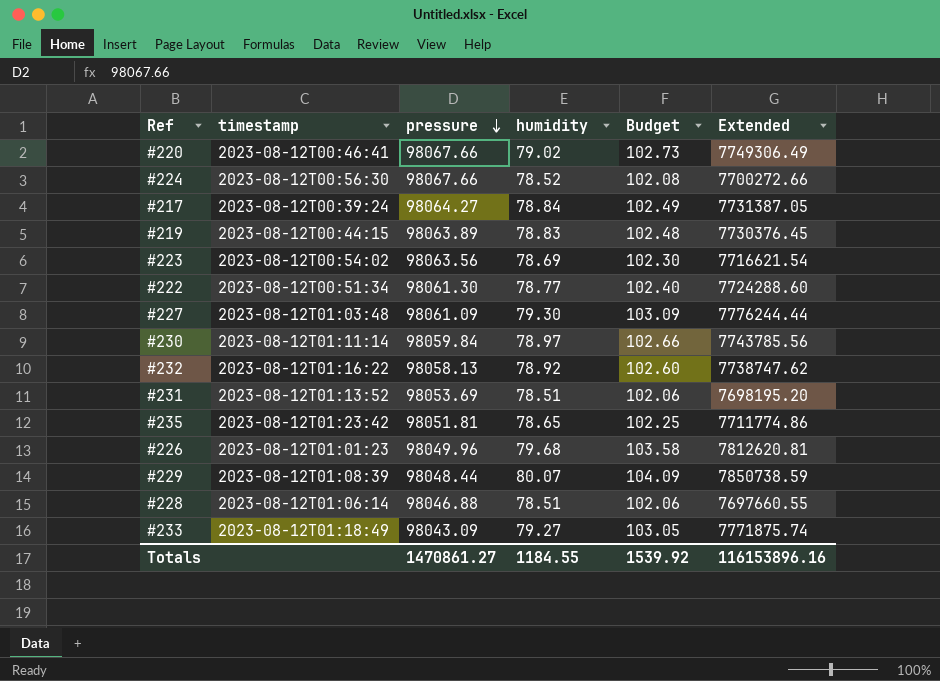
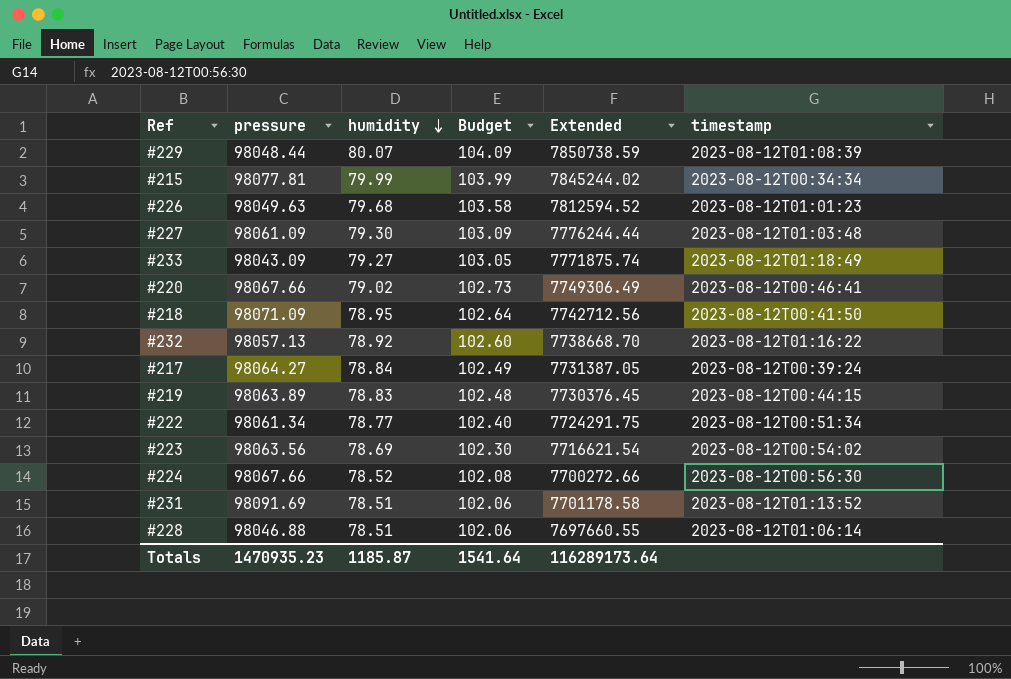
row order: pressure descending -> humidity descending
column timestamp | position: 2 -> 6
row #230: 2023-08-12T01:11:14 | 98059.84 | 78.97 | 102.66 | 7743785.56 -> none
row #235: 2023-08-12T01:23:42 | 98051.81 | 78.65 | 102.25 | 7711774.86 -> none
row #215: none -> 98077.81 | 79.99 | 103.99 | 7845244.02 | 2023-08-12T00:34:34
#226 | pressure: 98049.96 -> 98049.63
#226 | Extended: 7812620.81 -> 7812594.52
row #218: none -> 98071.09 | 78.95 | 102.64 | 7742712.56 | 2023-08-12T00:41:50
#232 | pressure: 98058.13 -> 98057.13
#232 | Extended: 7738747.62 -> 7738668.70
#222 | pressure: 98061.30 -> 98061.34
#222 | Extended: 7724288.60 -> 7724291.75
#231 | pressure: 98053.69 -> 98091.69
#231 | Extended: 7698195.20 -> 7701178.58
Totals | pressure: 1470861.27 -> 1470935.23
Totals | humidity: 1184.55 -> 1185.87
Totals | Budget: 1539.92 -> 1541.64
Totals | Extended: 116153896.16 -> 116289173.64

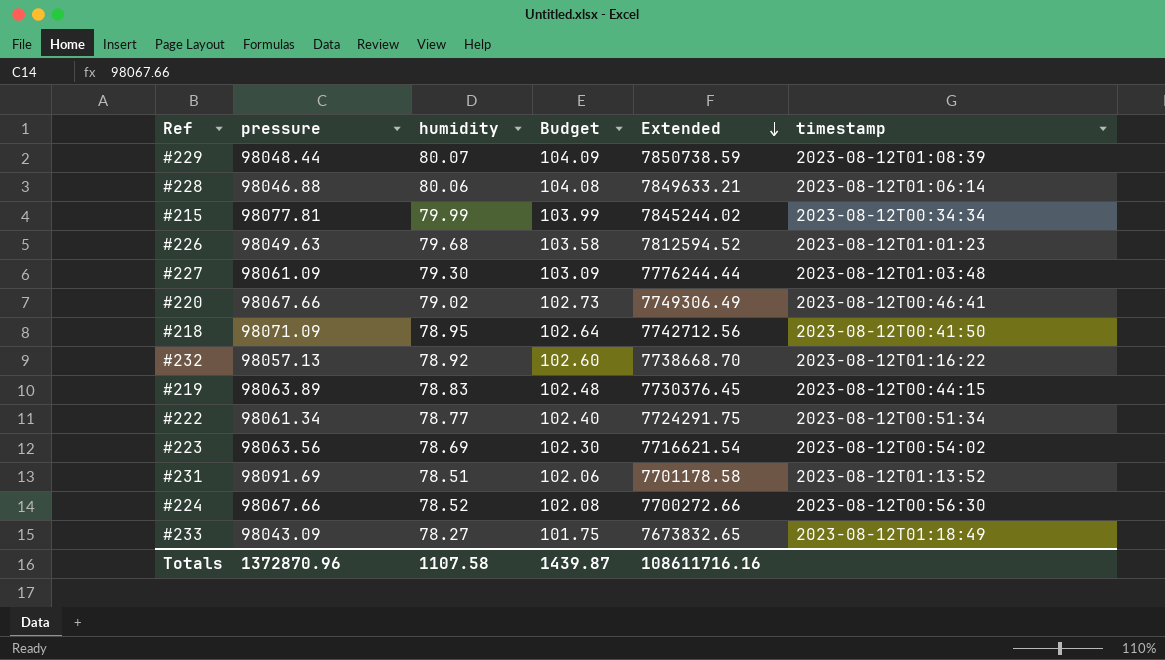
row order: humidity descending -> Extended descending
row #217: 98064.27 | 78.84 | 102.49 | 7731387.05 | 2023-08-12T00:39:24 -> none
#228 | humidity: 78.51 -> 80.06
#228 | Budget: 102.06 -> 104.08
#228 | Extended: 7697660.55 -> 7849633.21
#233 | humidity: 79.27 -> 78.27
#233 | Budget: 103.05 -> 101.75
#233 | Extended: 7771875.74 -> 7673832.65
Totals | pressure: 1470935.23 -> 1372870.96
Totals | humidity: 1185.87 -> 1107.58
Totals | Budget: 1541.64 -> 1439.87
Totals | Extended: 116289173.64 -> 108611716.16

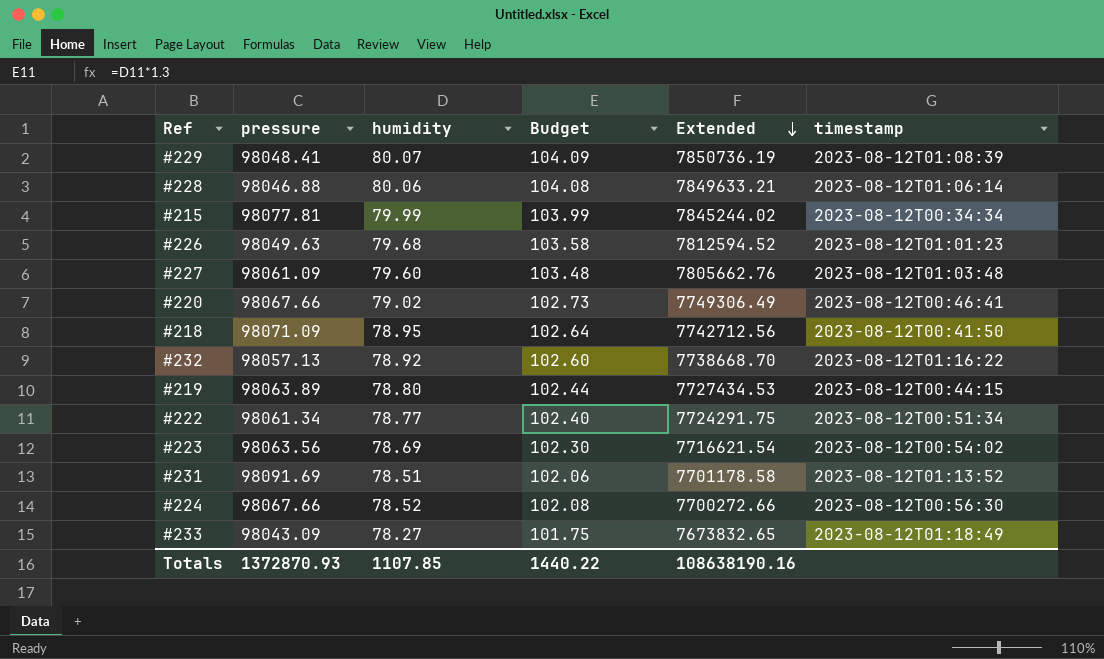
#229 | pressure: 98048.44 -> 98048.41
#229 | Extended: 7850738.59 -> 7850736.19
#227 | humidity: 79.30 -> 79.60
#227 | Budget: 103.09 -> 103.48
#227 | Extended: 7776244.44 -> 7805662.76
#219 | humidity: 78.83 -> 78.80
#219 | Budget: 102.48 -> 102.44
#219 | Extended: 7730376.45 -> 7727434.53
Totals | pressure: 1372870.96 -> 1372870.93
Totals | humidity: 1107.58 -> 1107.85
Totals | Budget: 1439.87 -> 1440.22
Totals | Extended: 108611716.16 -> 108638190.16

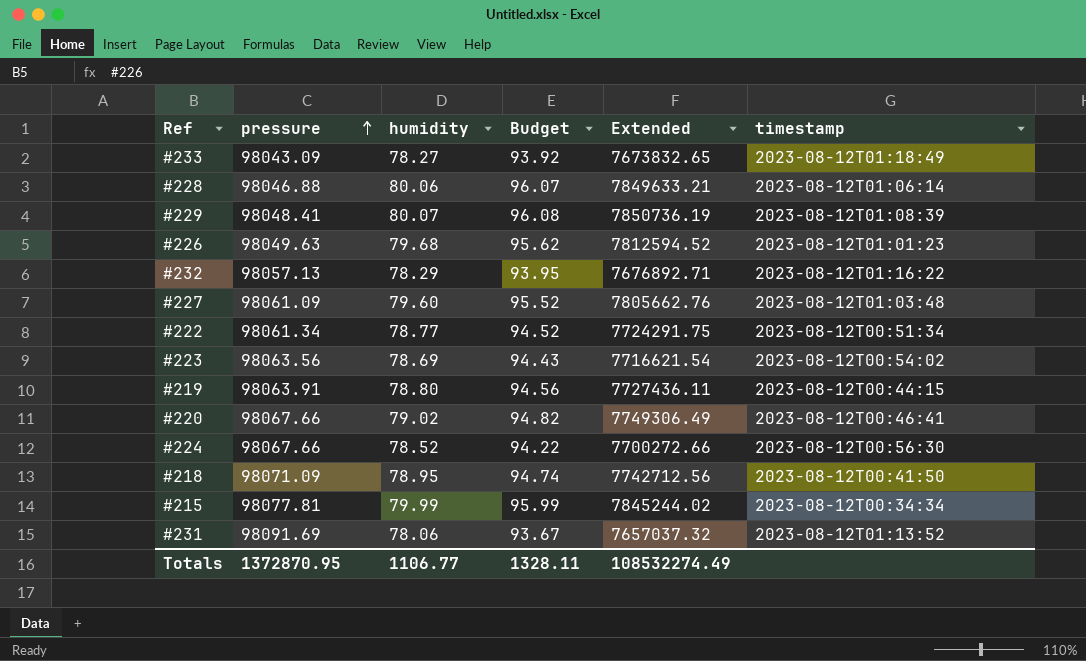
row order: Extended descending -> pressure ascending
column Budget | formula: [humidity] * 1.3 -> [humidity] * 1.2
#232 | humidity: 78.92 -> 78.29
#232 | Extended: 7738668.70 -> 7676892.71
#219 | pressure: 98063.89 -> 98063.91
#219 | Extended: 7727434.53 -> 7727436.11
#231 | humidity: 78.51 -> 78.06
#231 | Extended: 7701178.58 -> 7657037.32
Totals | pressure: 1372870.93 -> 1372870.95
Totals | humidity: 1107.85 -> 1106.77
Totals | Budget: 1440.22 -> 1328.11
Totals | Extended: 108638190.16 -> 108532274.49

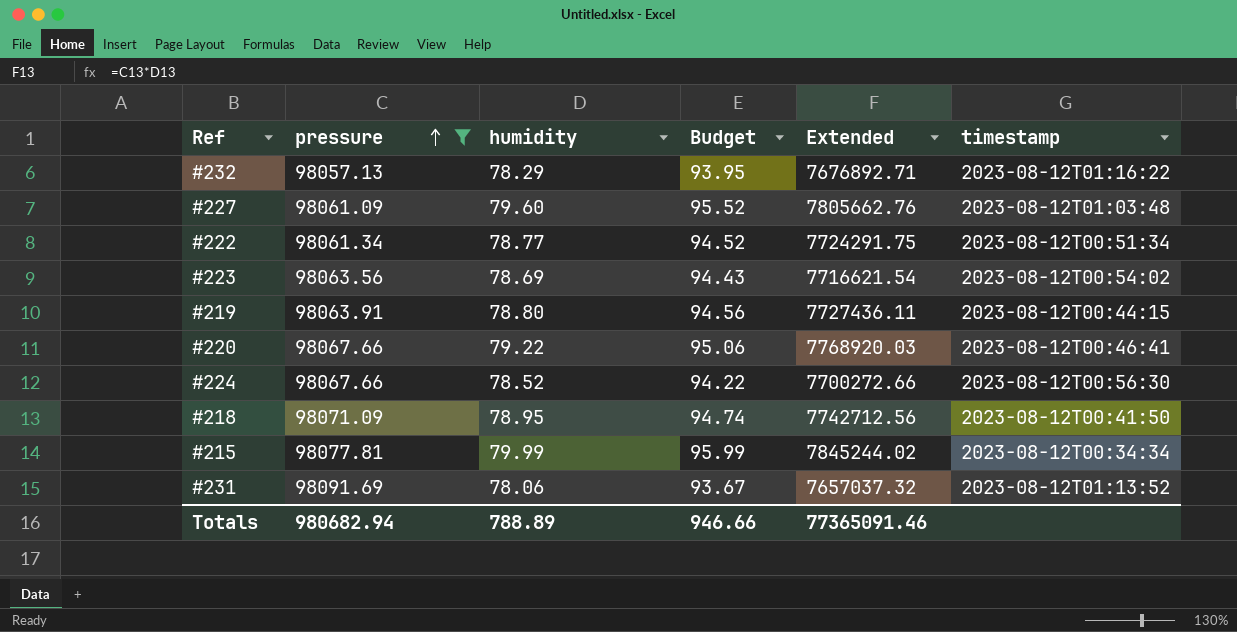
filter: none -> pressure >= 98057.13
#220 | humidity: 79.02 -> 79.22
#220 | Budget: 94.82 -> 95.06
#220 | Extended: 7749306.49 -> 7768920.03
Totals | pressure: 1372870.95 -> 980682.94
Totals | humidity: 1106.77 -> 788.89
Totals | Budget: 1328.11 -> 946.66
Totals | Extended: 108532274.49 -> 77365091.46

